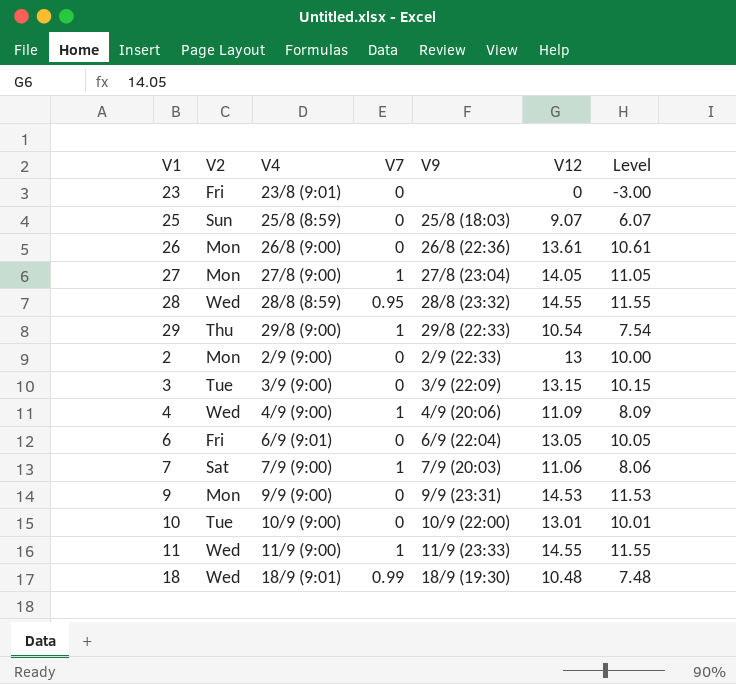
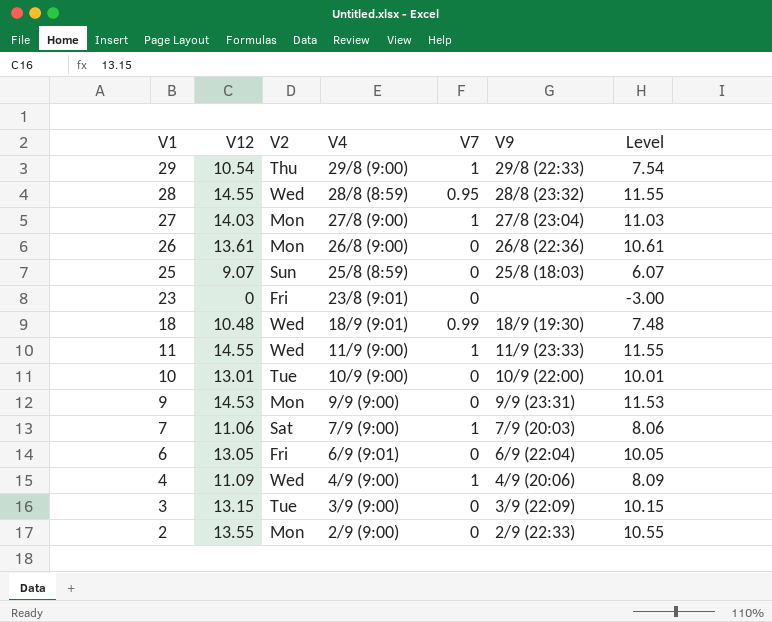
row order: none -> V1 descending
column V12 | position: 6 -> 2
27 | V12: 14.05 -> 14.03
27 | Level: 11.05 -> 11.03
2 | V12: 13 -> 13.55
2 | Level: 10.00 -> 10.55

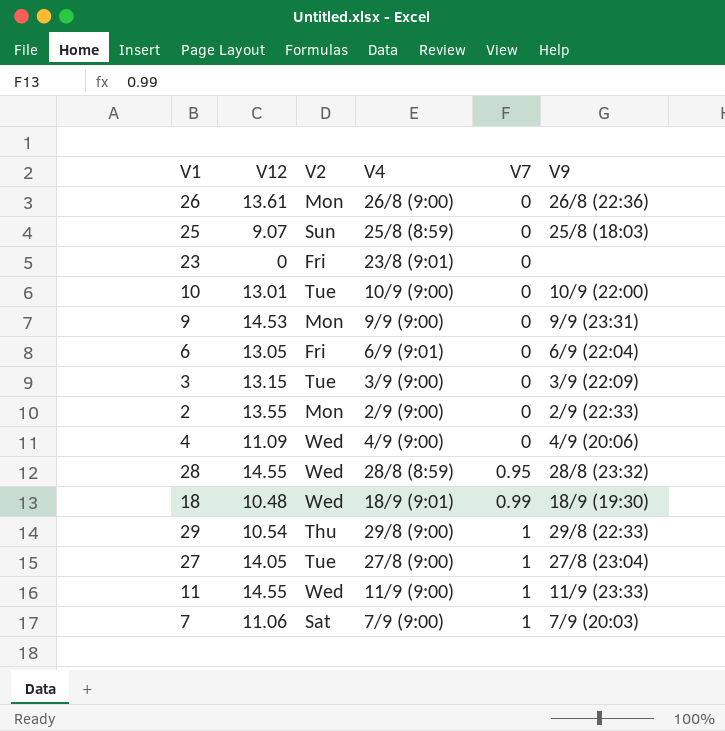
row order: V1 descending -> V7 ascending
column Level | formula: [V12] - 3 -> none
4 | V7: 1 -> 0
27 | V12: 14.03 -> 14.05
27 | V2: Mon -> Tue

